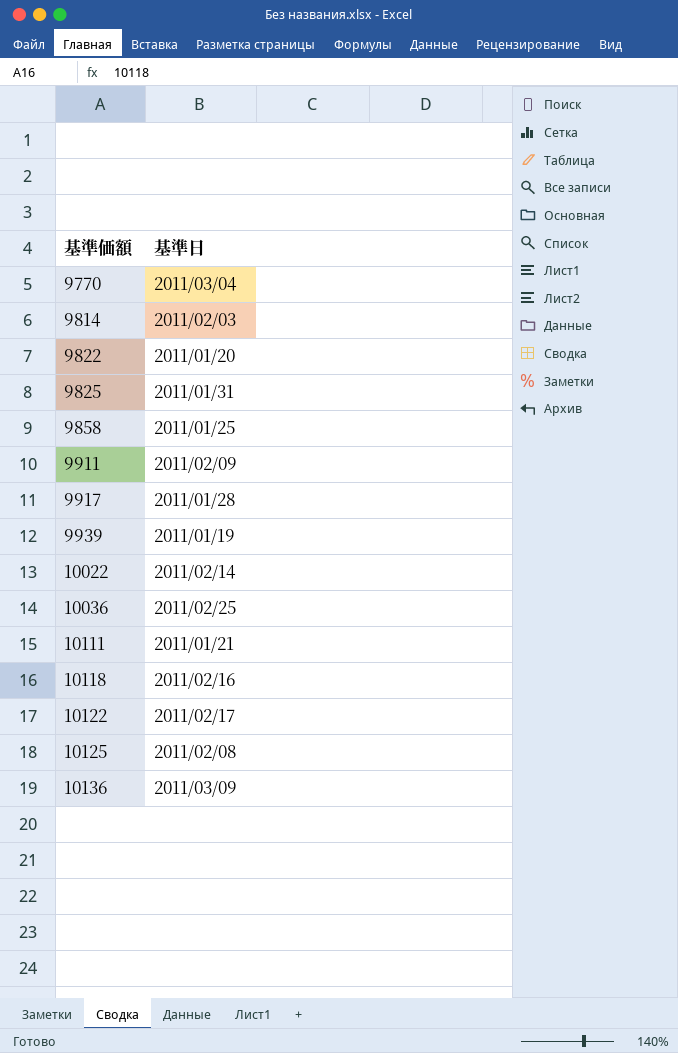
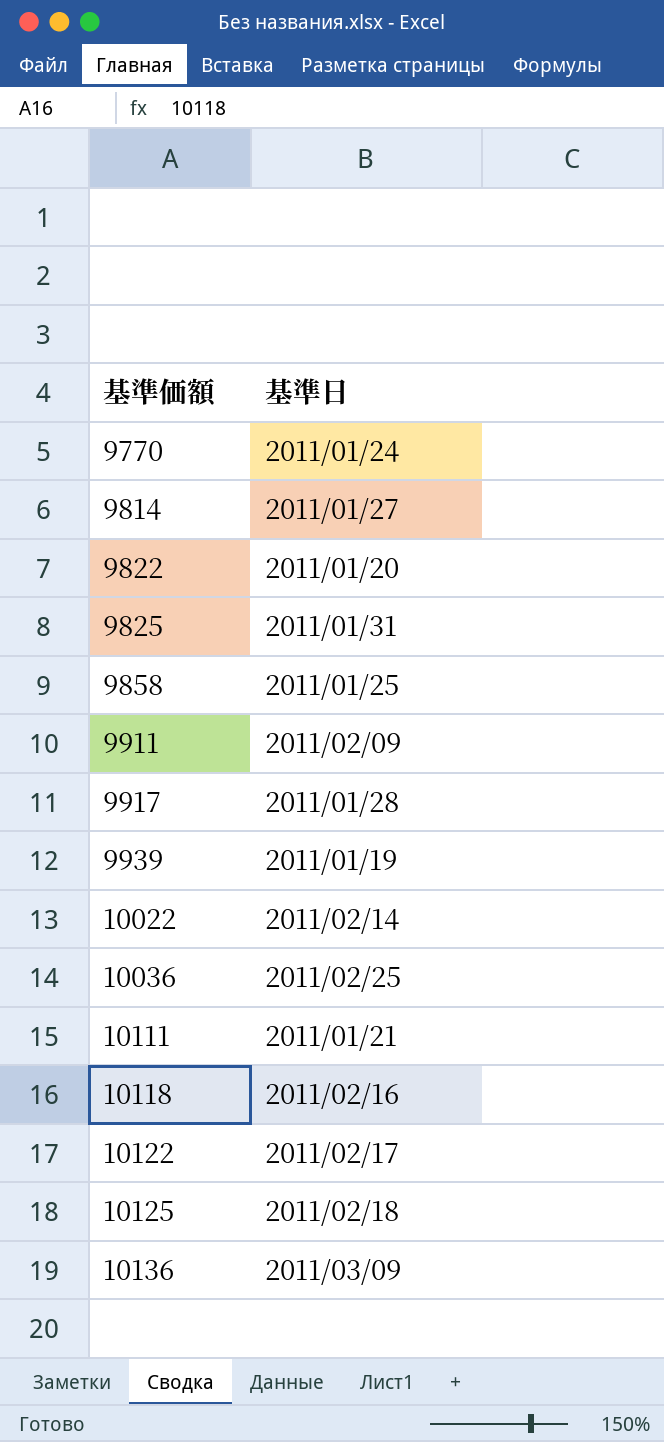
9770 | 基準日: 2011/03/04 -> 2011/01/24
9814 | 基準日: 2011/02/03 -> 2011/01/27
10125 | 基準日: 2011/02/08 -> 2011/02/18

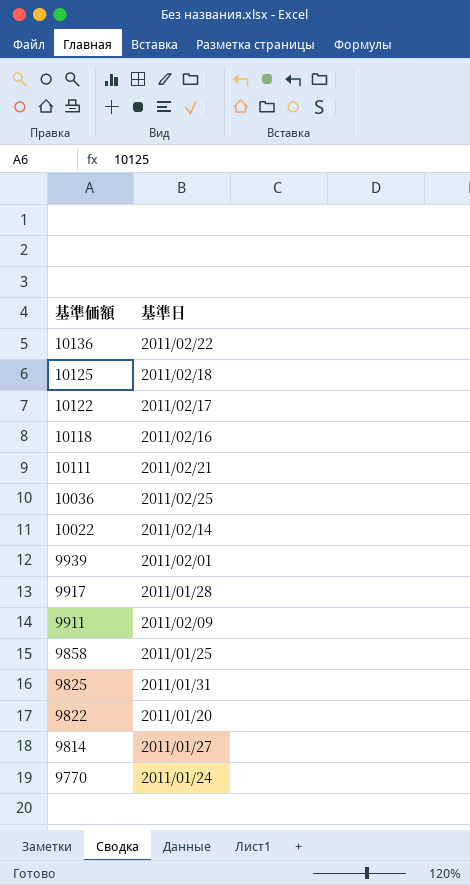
row order: 基準価額 ascending -> 基準価額 descending
10136 | 基準日: 2011/03/09 -> 2011/02/22
10111 | 基準日: 2011/01/21 -> 2011/02/21
9939 | 基準日: 2011/01/19 -> 2011/02/01

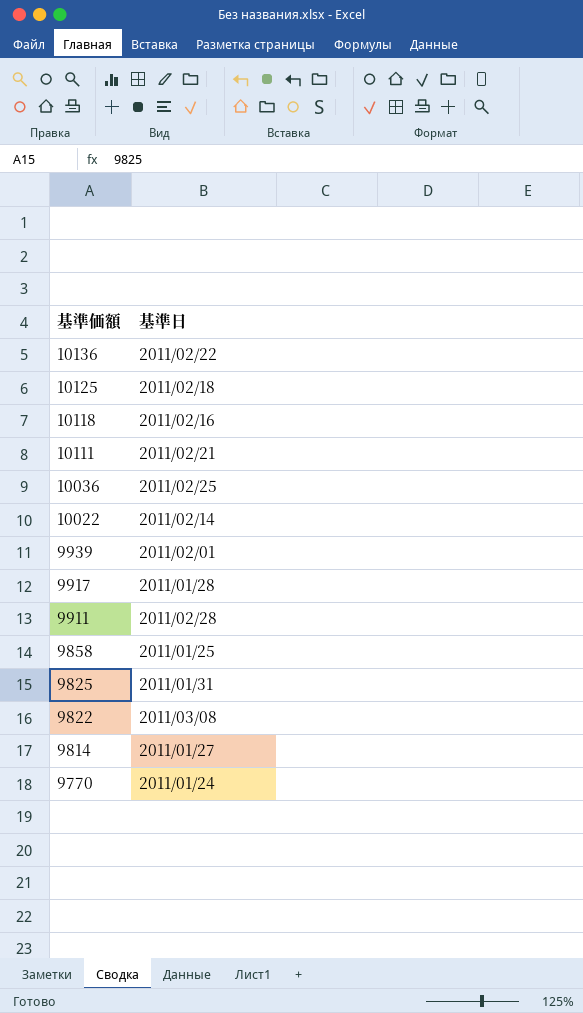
row 10122: 2011/02/17 -> none
9911 | 基準日: 2011/02/09 -> 2011/02/28
9822 | 基準日: 2011/01/20 -> 2011/03/08

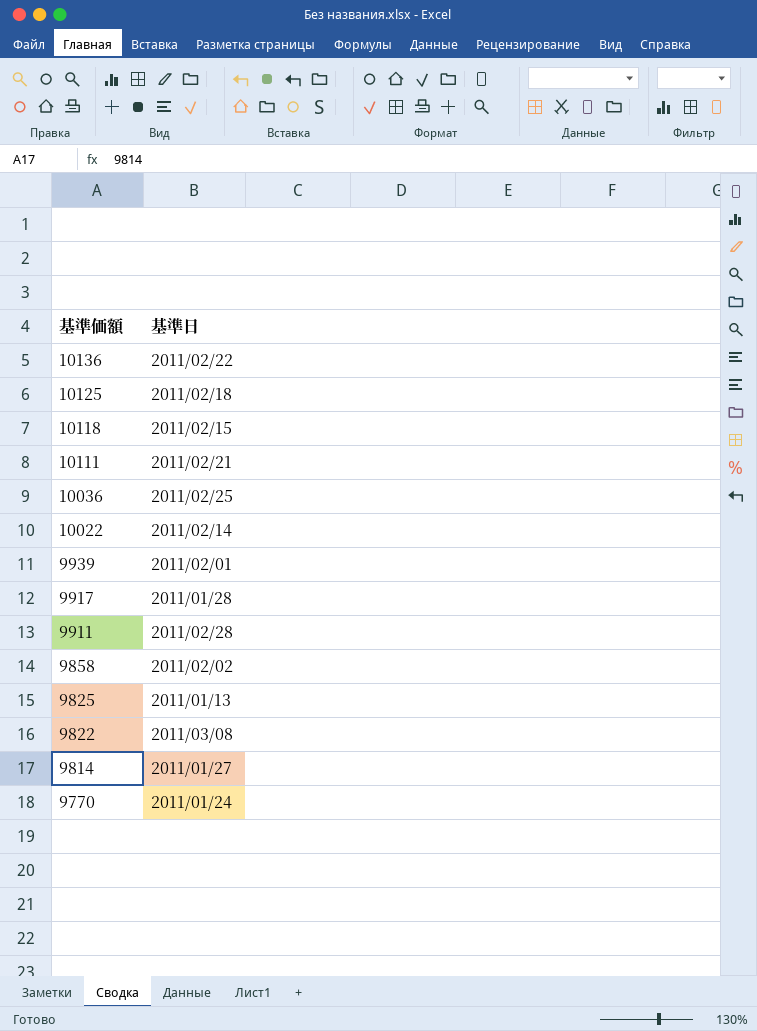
10118 | 基準日: 2011/02/16 -> 2011/02/15
9858 | 基準日: 2011/01/25 -> 2011/02/02
9825 | 基準日: 2011/01/31 -> 2011/01/13

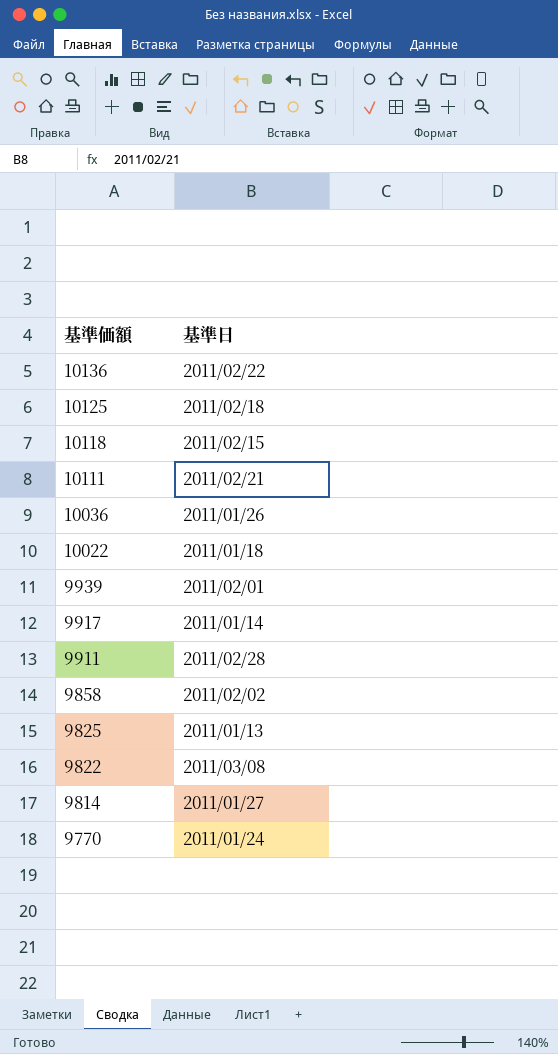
10036 | 基準日: 2011/02/25 -> 2011/01/26
10022 | 基準日: 2011/02/14 -> 2011/01/18
9917 | 基準日: 2011/01/28 -> 2011/01/14

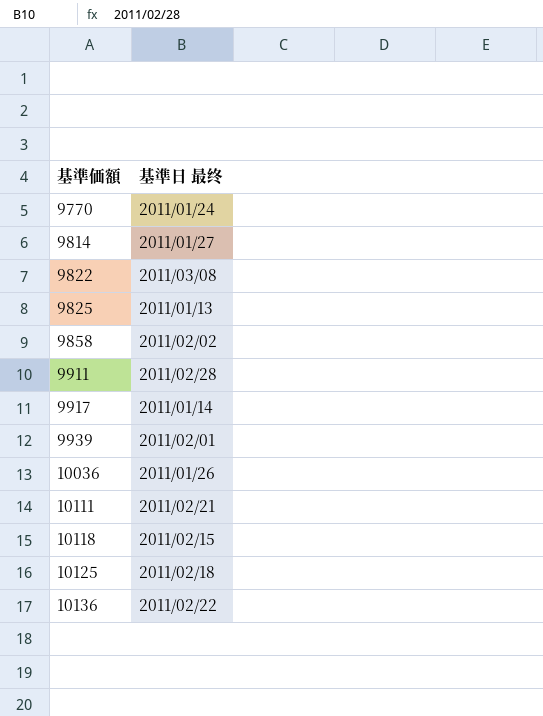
row order: 基準価額 descending -> 基準価額 ascending
column name: 基準日 -> 基準日 最终
row 10022: 2011/01/18 -> none

